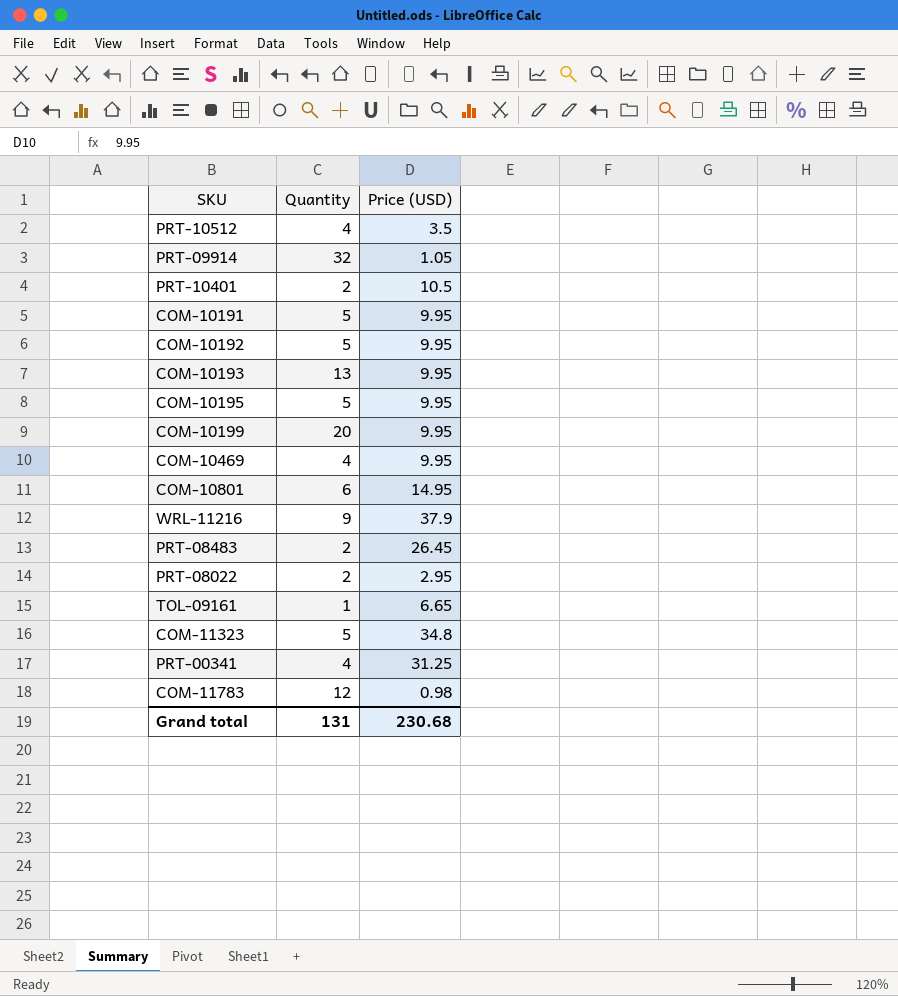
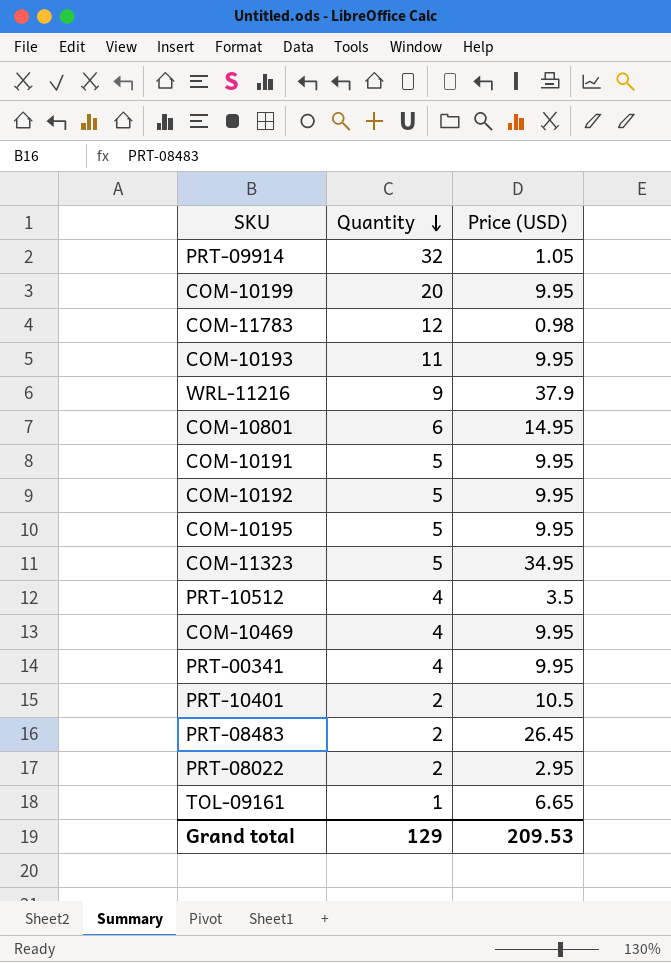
row order: none -> Quantity descending
COM-10193 | Quantity: 13 -> 11
COM-11323 | Price (USD): 34.8 -> 34.95
PRT-00341 | Price (USD): 31.25 -> 9.95
Grand total | Quantity: 131 -> 129
Grand total | Price (USD): 230.68 -> 209.53

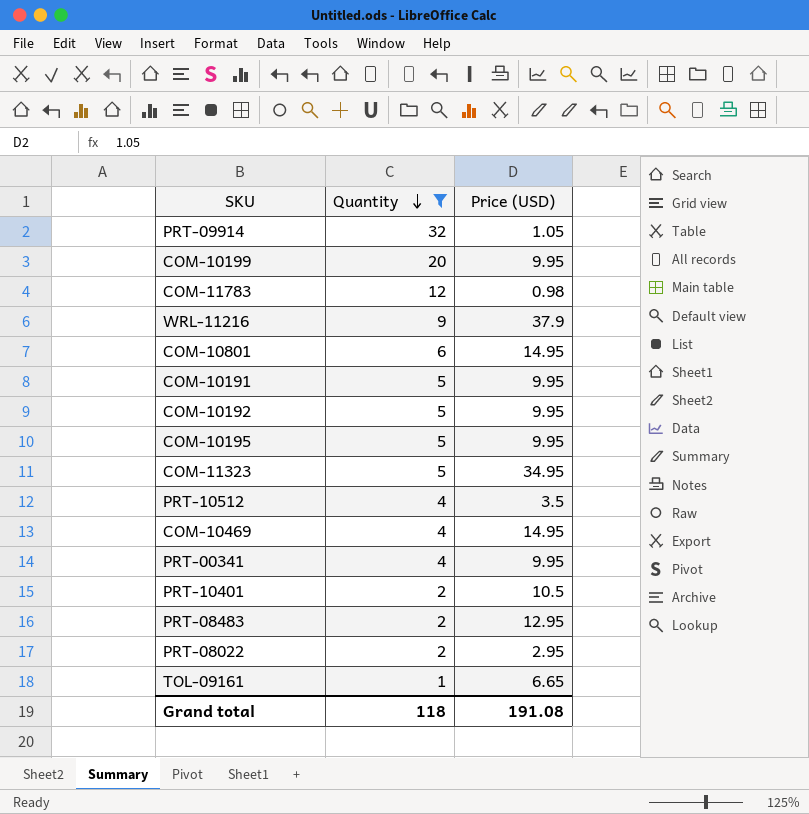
filter: none -> Quantity != 11
COM-10469 | Price (USD): 9.95 -> 14.95
PRT-08483 | Price (USD): 26.45 -> 12.95
Grand total | Quantity: 129 -> 118
Grand total | Price (USD): 209.53 -> 191.08

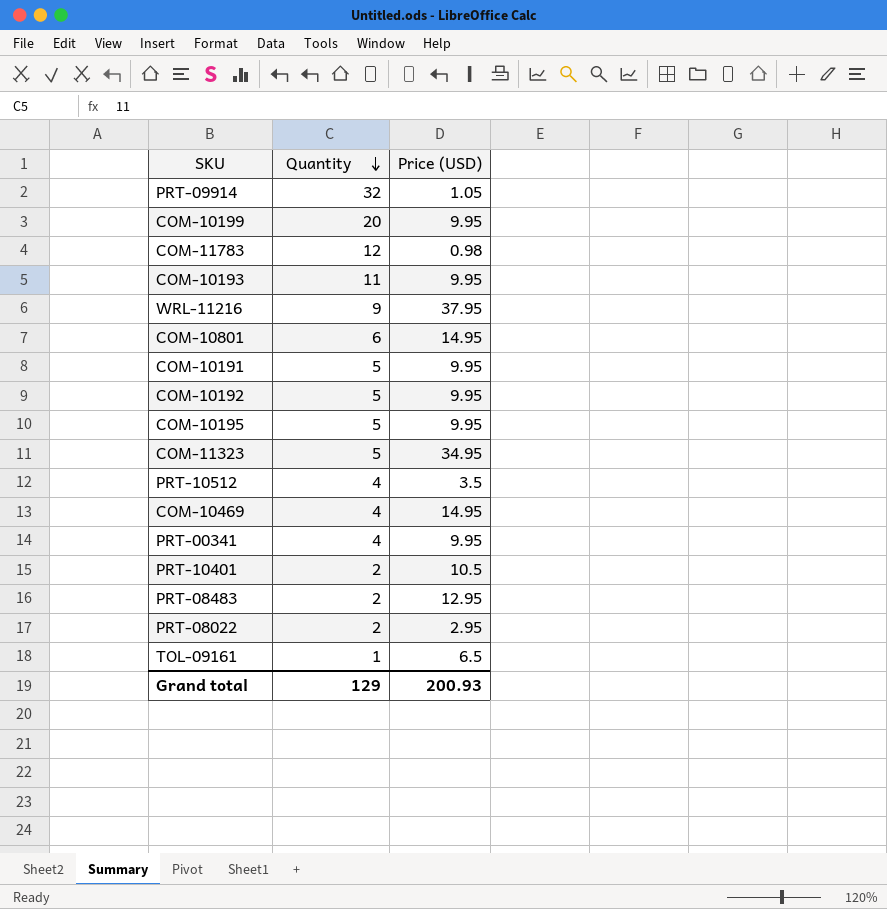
filter: Quantity != 11 -> none
WRL-11216 | Price (USD): 37.9 -> 37.95
TOL-09161 | Price (USD): 6.65 -> 6.5
Grand total | Quantity: 118 -> 129
Grand total | Price (USD): 191.08 -> 200.93

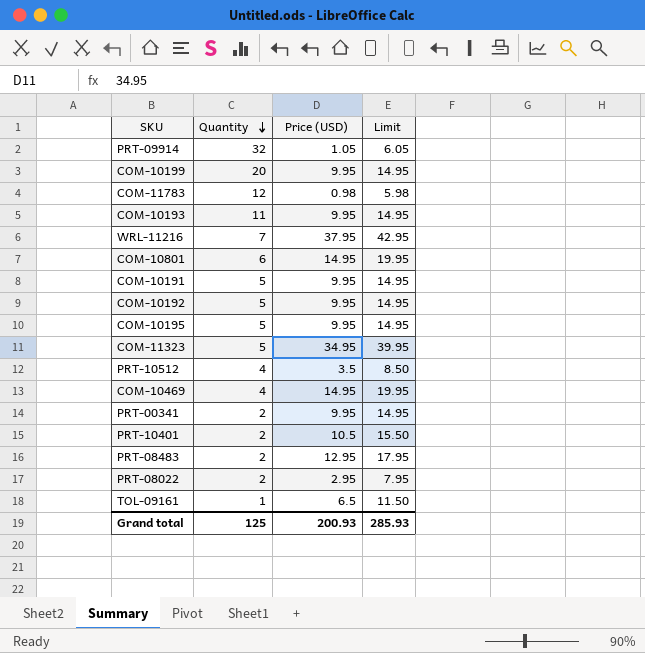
column Limit | formula: none -> [Price (USD)] + 5
WRL-11216 | Quantity: 9 -> 7
PRT-00341 | Quantity: 4 -> 2
Grand total | Quantity: 129 -> 125

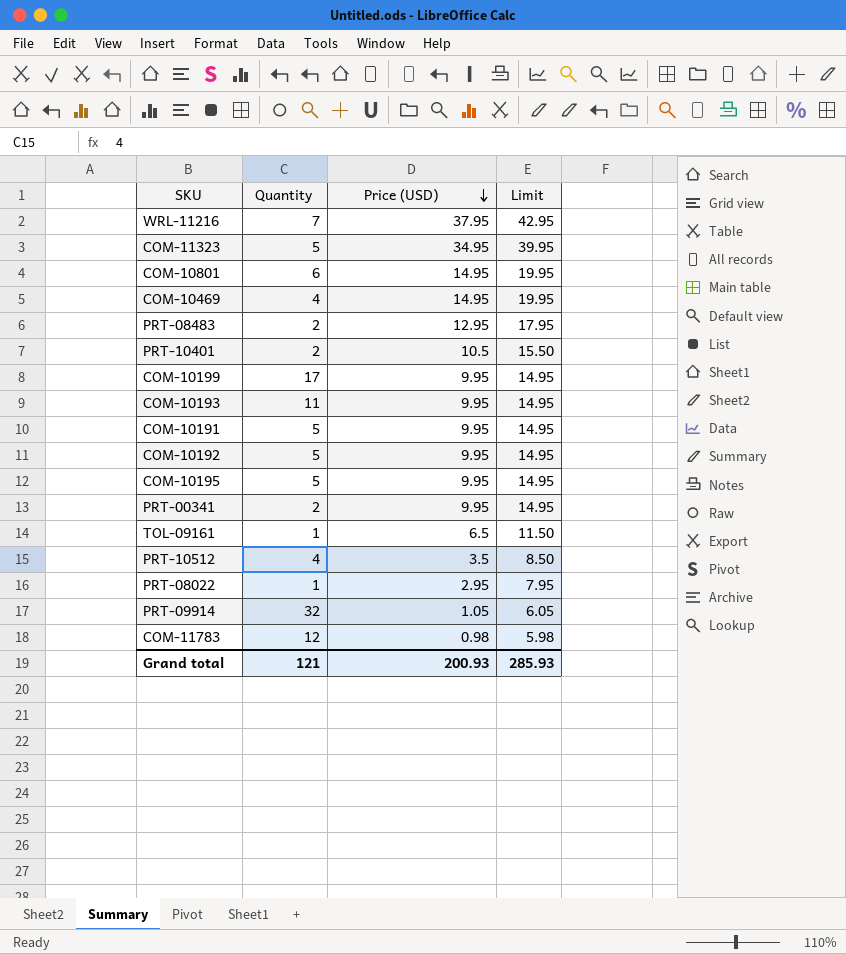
row order: Quantity descending -> Price (USD) descending
COM-10199 | Quantity: 20 -> 17
PRT-08022 | Quantity: 2 -> 1
Grand total | Quantity: 125 -> 121

